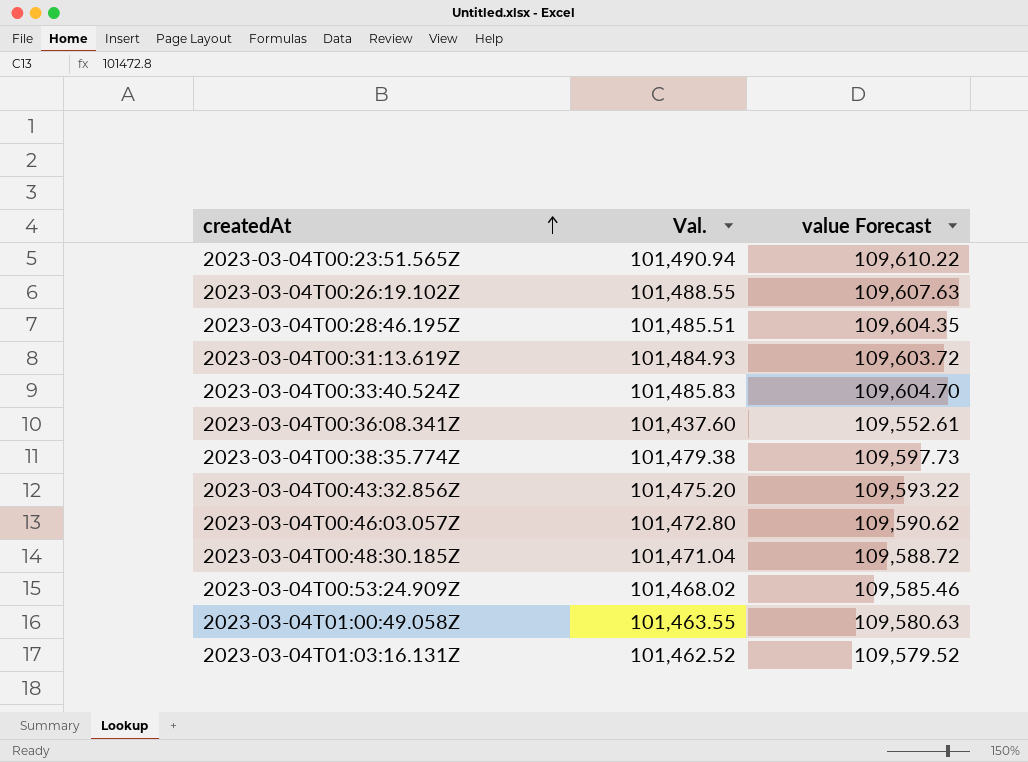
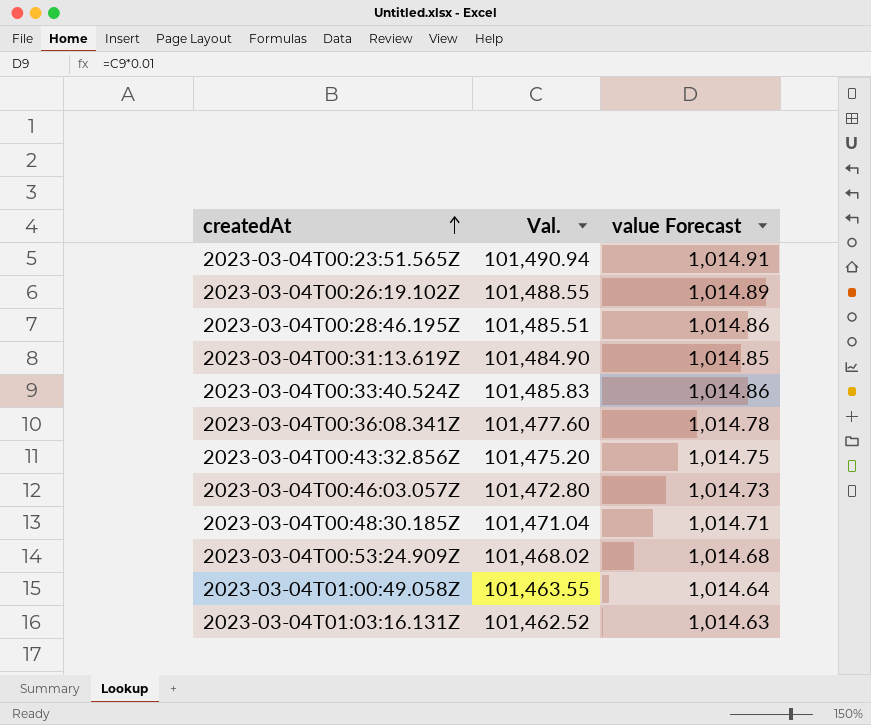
column value Forecast | formula: [Val.] * 1.08 -> [Val.] * 0.01
row 2023-03-04T00:38:35.774Z: 101,479.38 | 109,597.73 -> none
2023-03-04T00:31:13.619Z | Val.: 101,484.93 -> 101,484.90
2023-03-04T00:36:08.341Z | Val.: 101,437.60 -> 101,477.60

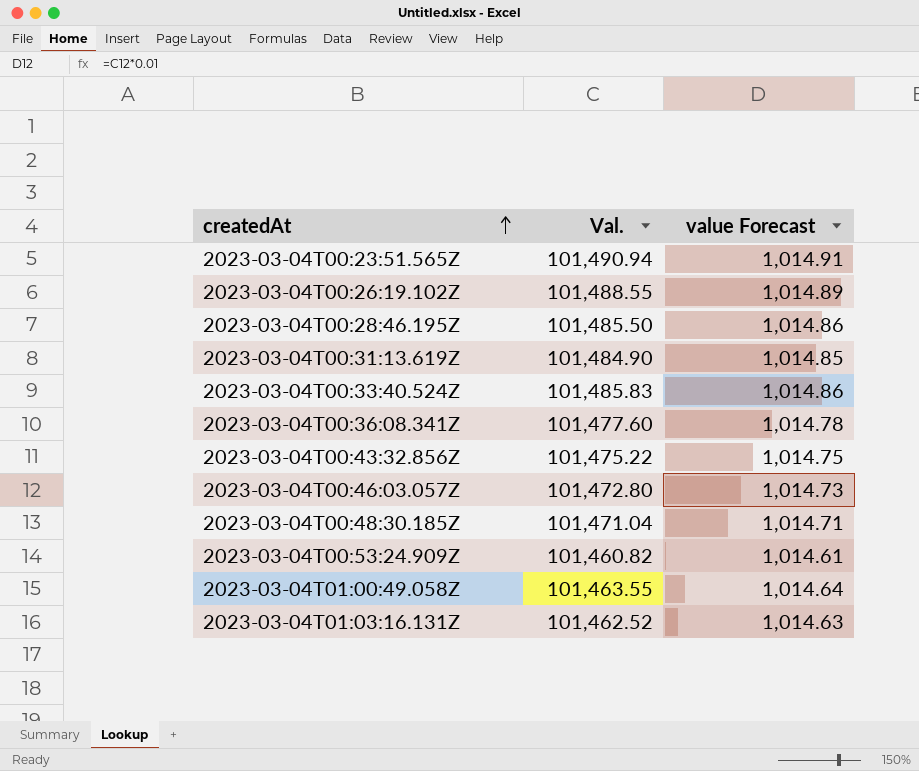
2023-03-04T00:28:46.195Z | Val.: 101,485.51 -> 101,485.50
2023-03-04T00:43:32.856Z | Val.: 101,475.20 -> 101,475.22
2023-03-04T00:53:24.909Z | Val.: 101,468.02 -> 101,460.82
2023-03-04T00:53:24.909Z | value Forecast: 1,014.68 -> 1,014.61

